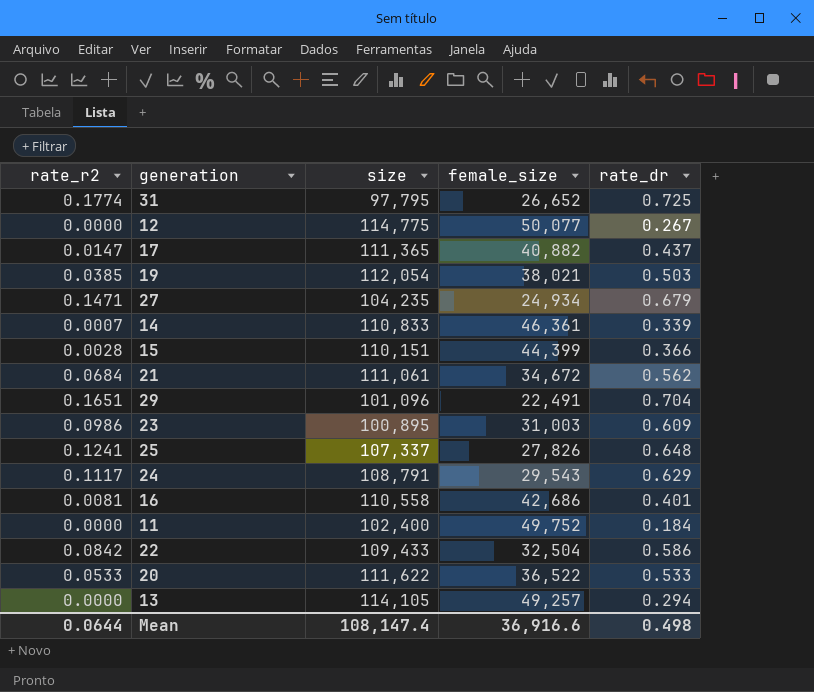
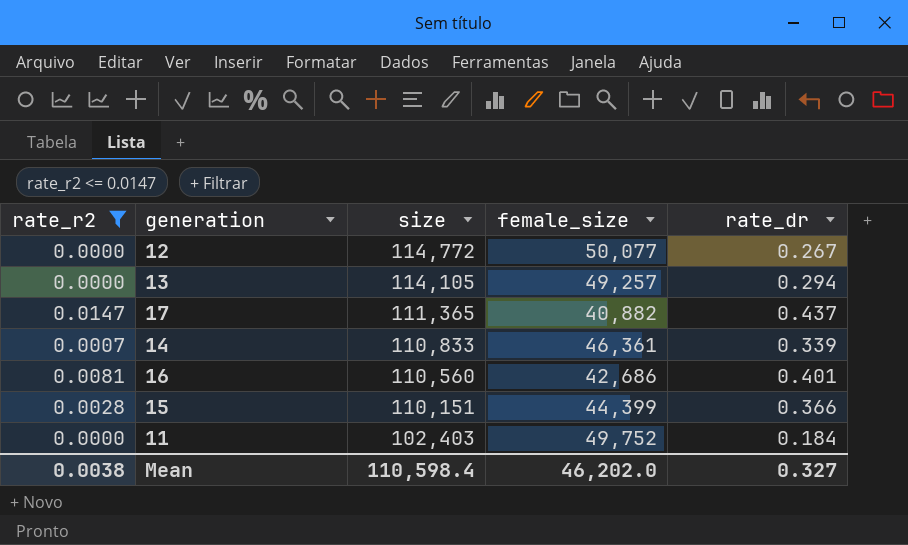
filter: none -> rate_r2 <= 0.0147
row order: none -> size descending
12 | size: 114,775 -> 114,772
16 | size: 110,558 -> 110,560
11 | size: 102,400 -> 102,403
Mean | rate_r2: 0.0644 -> 0.0038
Mean | size: 108,147.4 -> 110,598.4
Mean | female_size: 36,916.6 -> 46,202.0
Mean | rate_dr: 0.498 -> 0.327

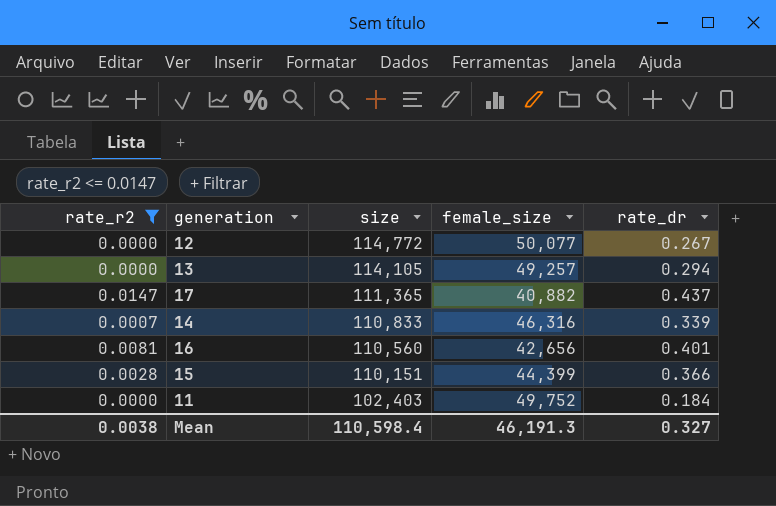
14 | female_size: 46,361 -> 46,316
16 | female_size: 42,686 -> 42,656
Mean | female_size: 46,202.0 -> 46,191.3

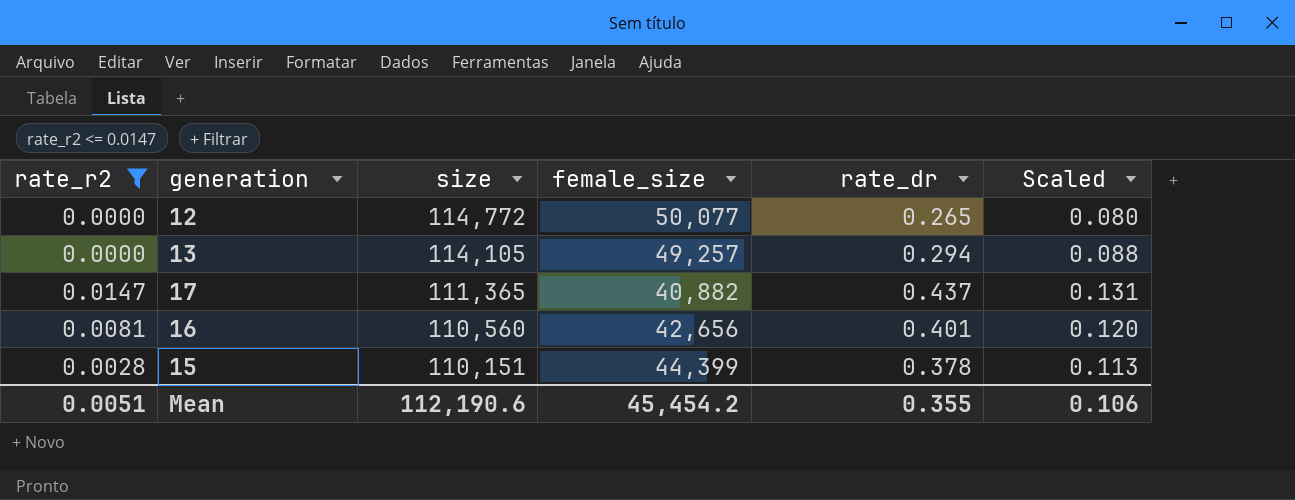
column Scaled | formula: none -> [rate_dr] * 0.3
row 14: 0.0007 | 110,833 | 46,316 | 0.339 -> none
row 11: 0.0000 | 102,403 | 49,752 | 0.184 -> none
12 | rate_dr: 0.267 -> 0.265
15 | rate_dr: 0.366 -> 0.378
Mean | rate_r2: 0.0038 -> 0.0051
Mean | size: 110,598.4 -> 112,190.6
Mean | female_size: 46,191.3 -> 45,454.2
Mean | rate_dr: 0.327 -> 0.355

